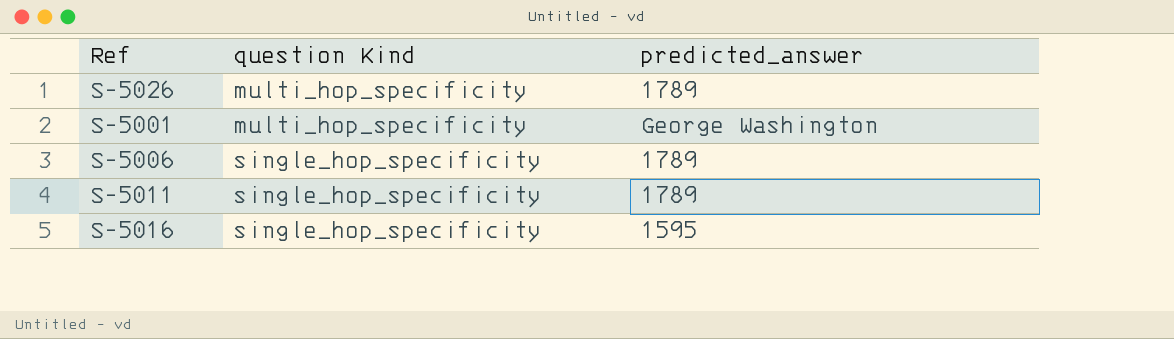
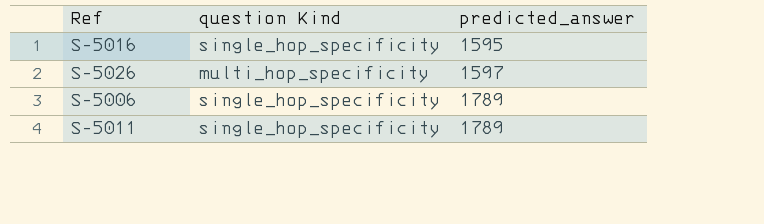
row order: question Kind ascending -> predicted_answer ascending
row S-5001: multi_hop_specificity | George Washington -> none
S-5026 | predicted_answer: 1789 -> 1597

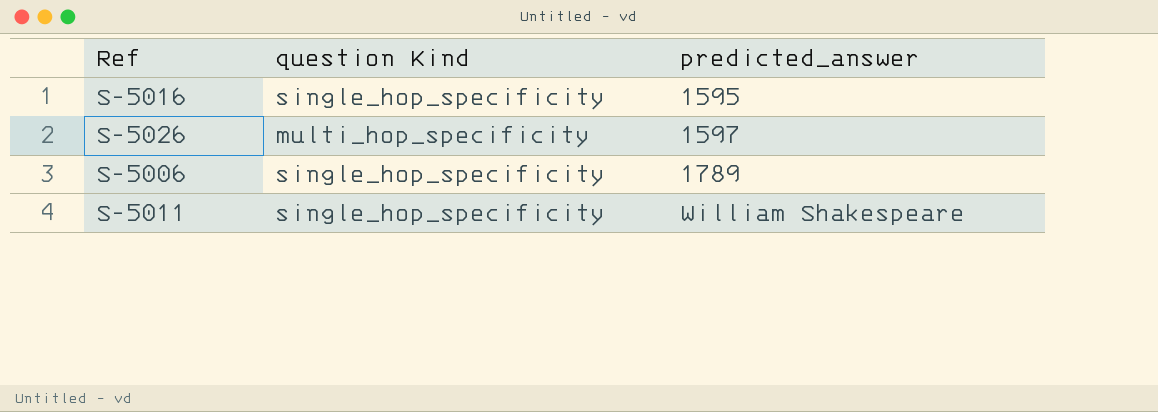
S-5011 | predicted_answer: 1789 -> William Shakespeare

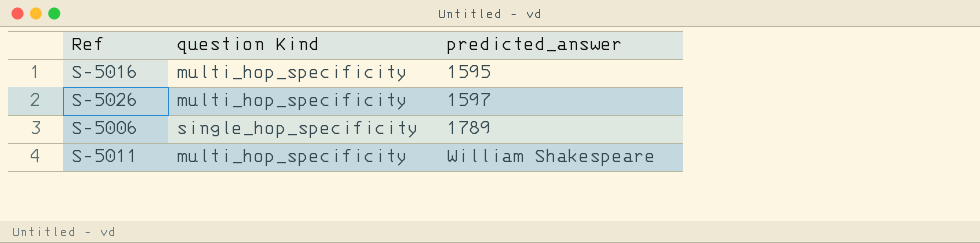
S-5016 | question Kind: single_hop_specificity -> multi_hop_specificity
S-5011 | question Kind: single_hop_specificity -> multi_hop_specificity

